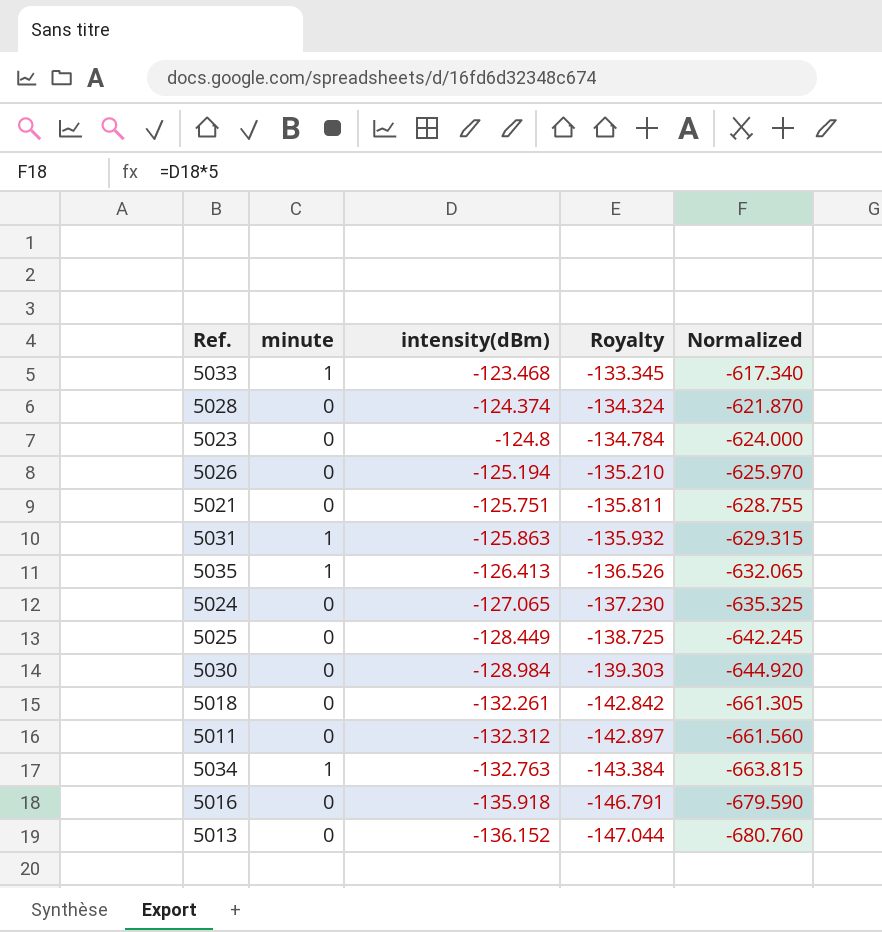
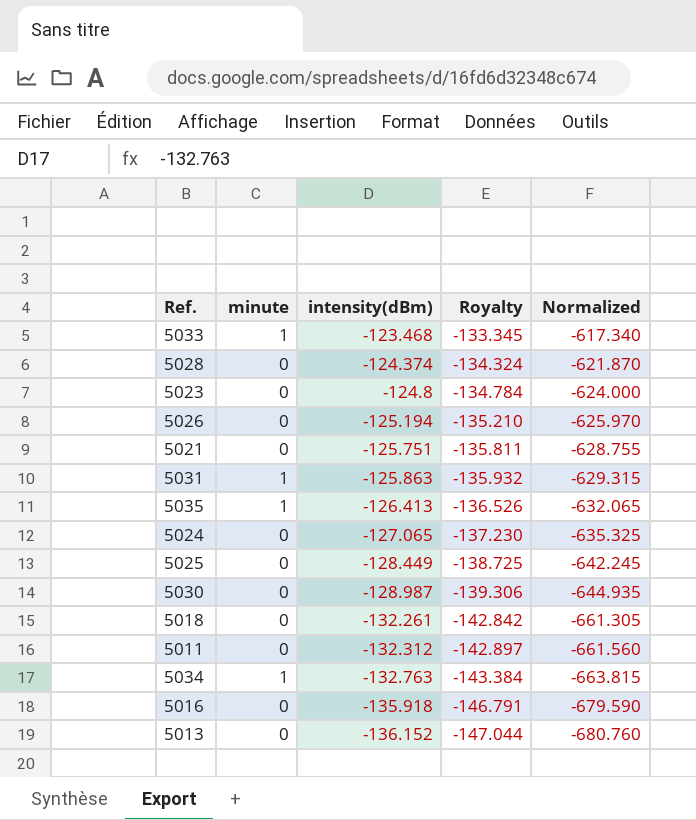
5030 | intensity(dBm): -128.984 -> -128.987
5030 | Royalty: -139.303 -> -139.306
5030 | Normalized: -644.920 -> -644.935

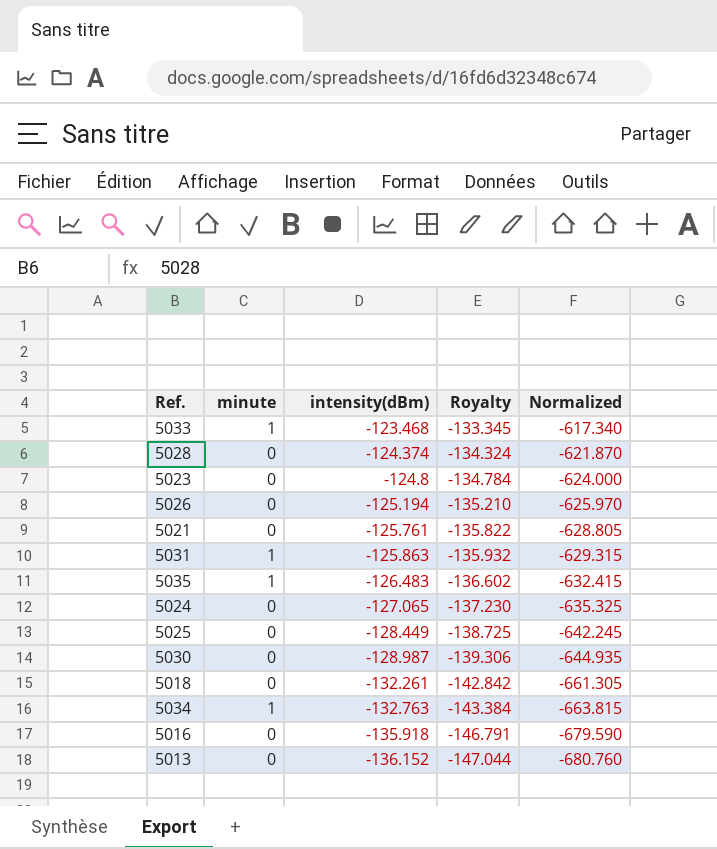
row 5011: 0 | -132.312 | -142.897 | -661.560 -> none
5021 | intensity(dBm): -125.751 -> -125.761
5021 | Royalty: -135.811 -> -135.822
5021 | Normalized: -628.755 -> -628.805
5035 | intensity(dBm): -126.413 -> -126.483
5035 | Royalty: -136.526 -> -136.602
5035 | Normalized: -632.065 -> -632.415

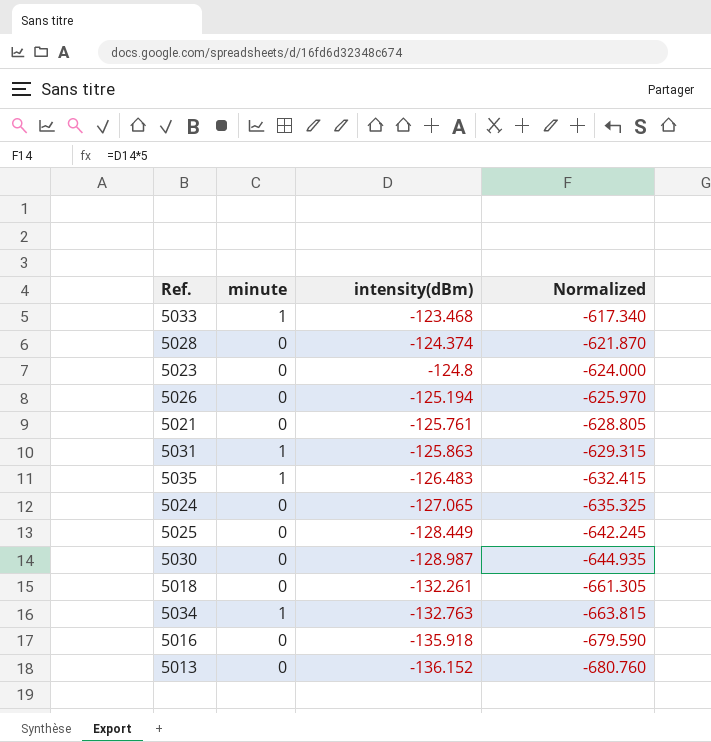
column Royalty | formula: [intensity(dBm)] * 1.08 -> none

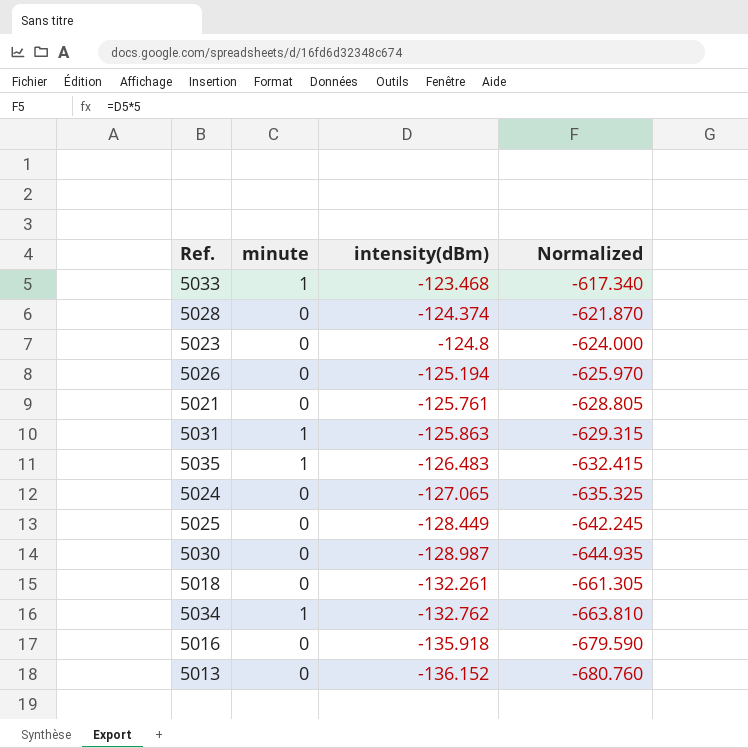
5034 | intensity(dBm): -132.763 -> -132.762
5034 | Normalized: -663.815 -> -663.810

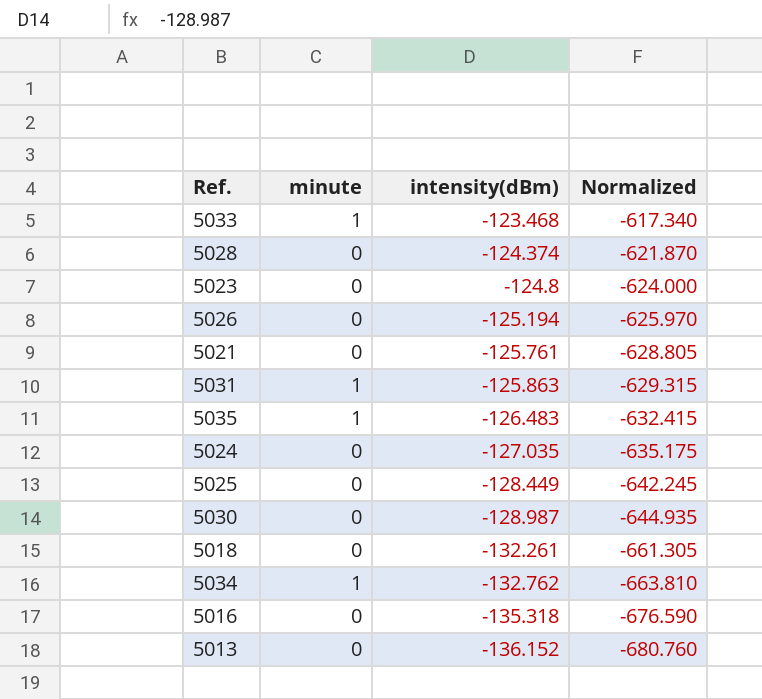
5024 | intensity(dBm): -127.065 -> -127.035
5024 | Normalized: -635.325 -> -635.175
5016 | intensity(dBm): -135.918 -> -135.318
5016 | Normalized: -679.590 -> -676.590

